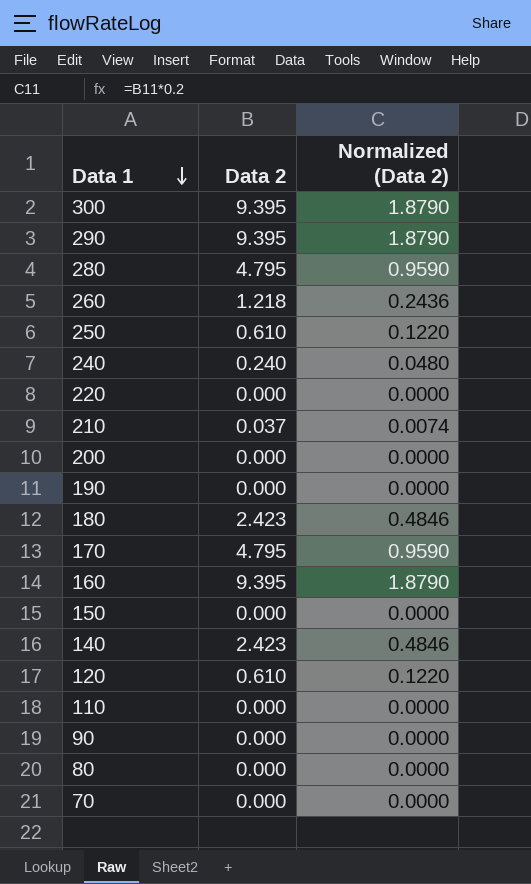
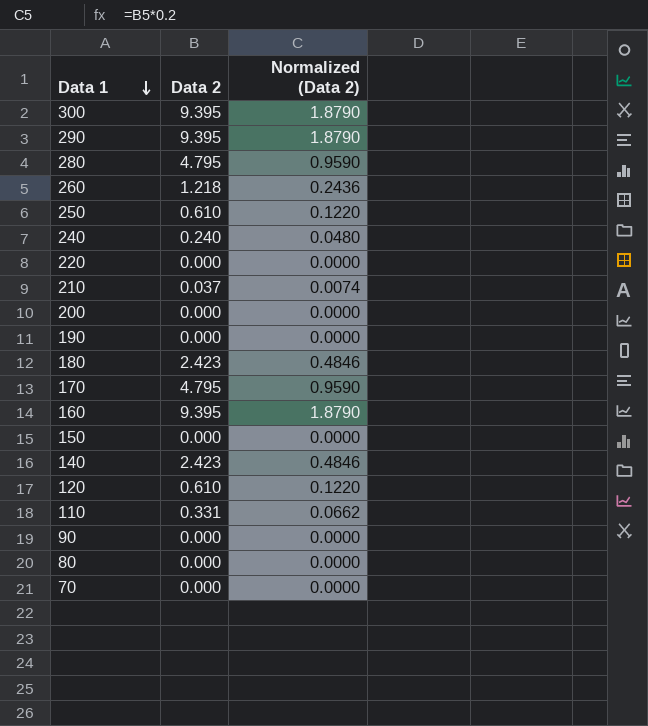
110 | Data 2: 0.000 -> 0.331
110 | Normalized (Data 2): 0.0000 -> 0.0662

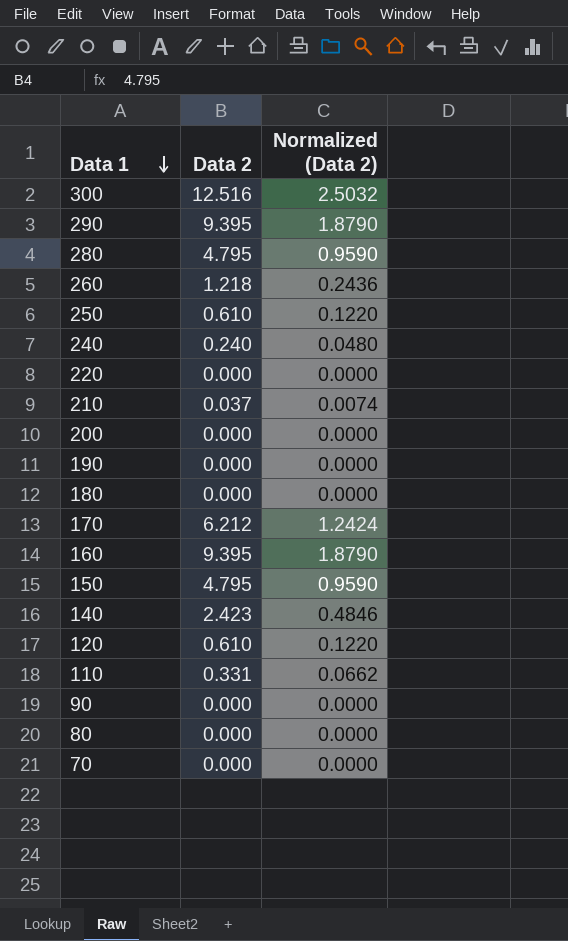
300 | Data 2: 9.395 -> 12.516
300 | Normalized (Data 2): 1.8790 -> 2.5032
180 | Data 2: 2.423 -> 0.000
180 | Normalized (Data 2): 0.4846 -> 0.0000
170 | Data 2: 4.795 -> 6.212
170 | Normalized (Data 2): 0.9590 -> 1.2424
150 | Data 2: 0.000 -> 4.795
150 | Normalized (Data 2): 0.0000 -> 0.9590

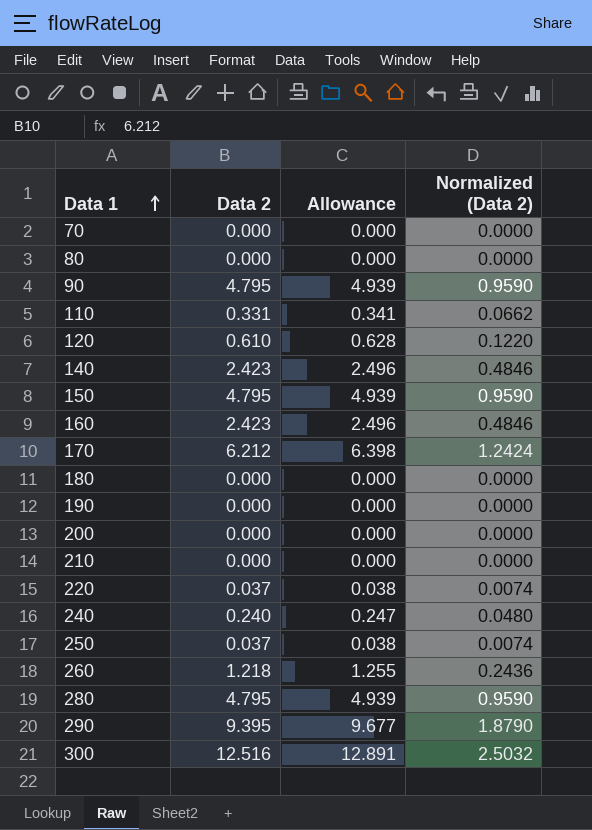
row order: Data 1 descending -> Data 1 ascending
column Allowance | formula: none -> [Data 2] * 1.03
90 | Data 2: 0.000 -> 4.795
90 | Normalized (Data 2): 0.0000 -> 0.9590
160 | Data 2: 9.395 -> 2.423
160 | Normalized (Data 2): 1.8790 -> 0.4846
210 | Data 2: 0.037 -> 0.000
210 | Normalized (Data 2): 0.0074 -> 0.0000
220 | Data 2: 0.000 -> 0.037
220 | Normalized (Data 2): 0.0000 -> 0.0074
250 | Data 2: 0.610 -> 0.037
250 | Normalized (Data 2): 0.1220 -> 0.0074

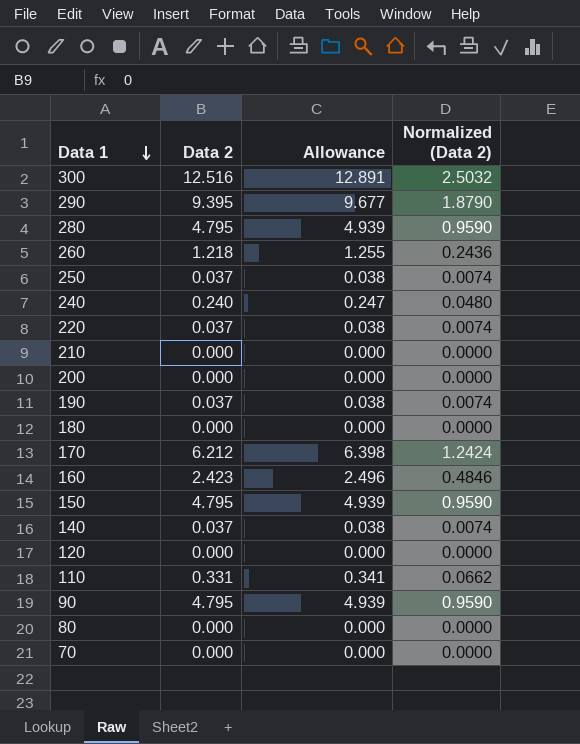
row order: Data 1 ascending -> Data 1 descending
190 | Data 2: 0.000 -> 0.037
190 | Allowance: 0.000 -> 0.038
190 | Normalized (Data 2): 0.0000 -> 0.0074
140 | Data 2: 2.423 -> 0.037
140 | Allowance: 2.496 -> 0.038
140 | Normalized (Data 2): 0.4846 -> 0.0074
120 | Data 2: 0.610 -> 0.000
120 | Allowance: 0.628 -> 0.000
120 | Normalized (Data 2): 0.1220 -> 0.0000

